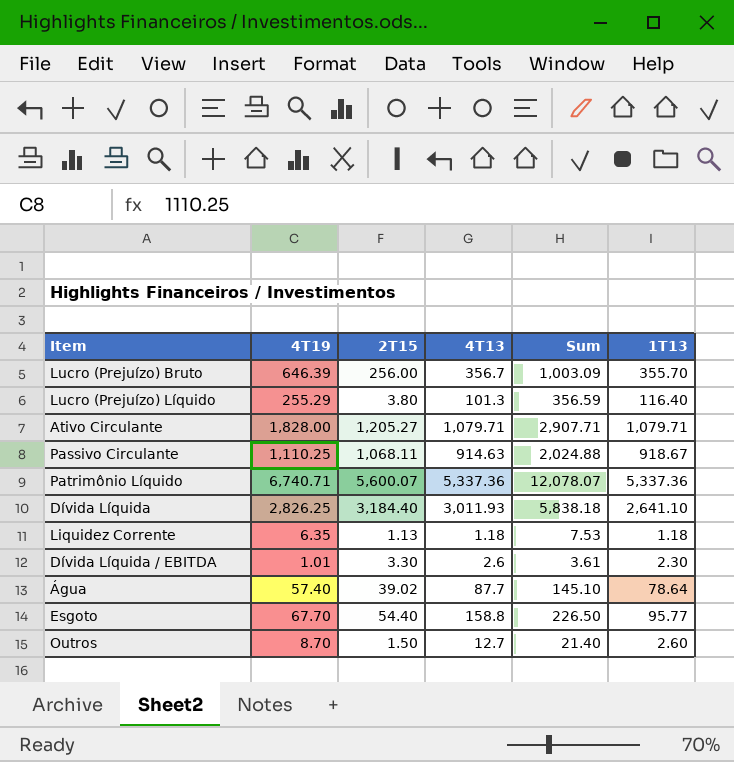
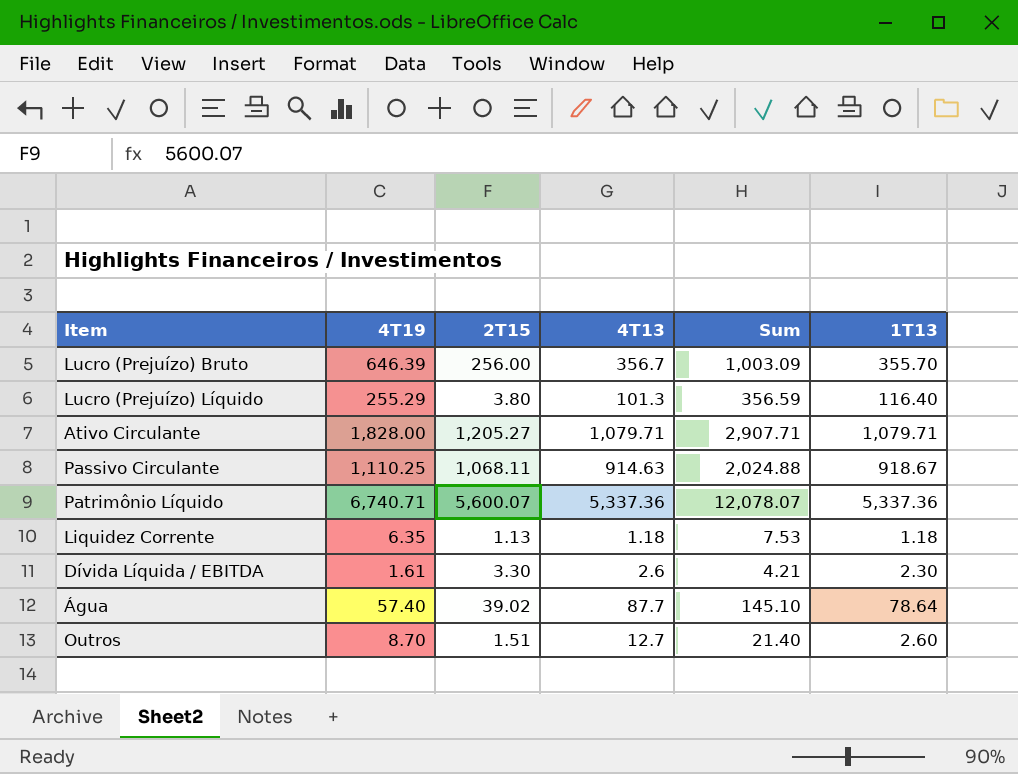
row Dívida Líquida: 2,826.25 | 3,184.40 | 3,011.93 | 5,838.18 | 2,641.10 -> none
row Esgoto: 67.70 | 54.40 | 158.8 | 226.50 | 95.77 -> none
Dívida Líquida / EBITDA | 4T19: 1.01 -> 1.61
Dívida Líquida / EBITDA | Sum: 3.61 -> 4.21
Outros | 2T15: 1.50 -> 1.51

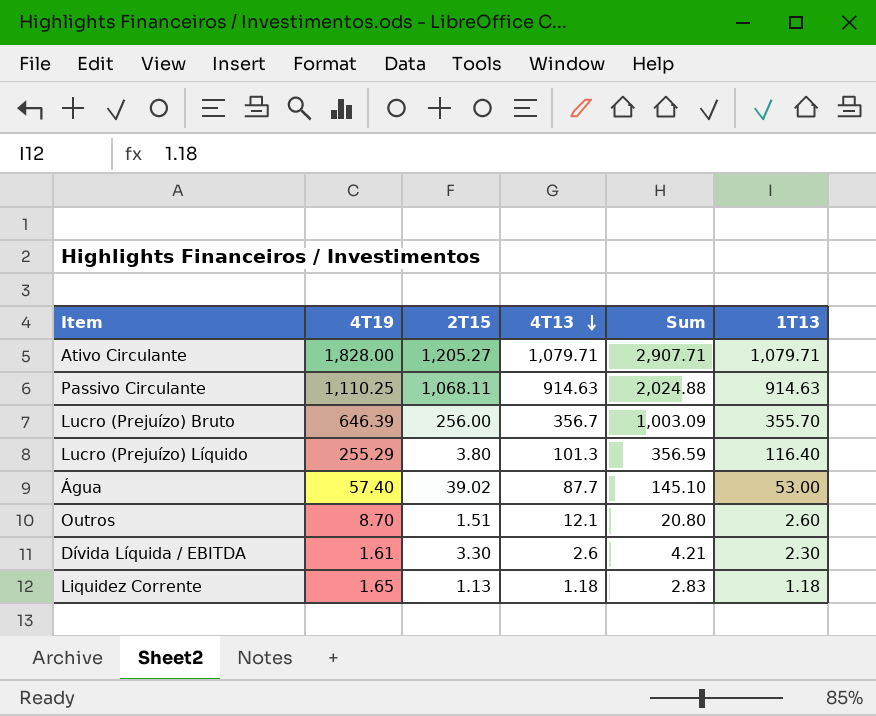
row order: none -> 4T13 descending
row Patrimônio Líquido: 6,740.71 | 5,600.07 | 5,337.36 | 12,078.07 | 5,337.36 -> none
Passivo Circulante | 1T13: 918.67 -> 914.63
Água | 1T13: 78.64 -> 53.00
Outros | 4T13: 12.7 -> 12.1
Outros | Sum: 21.40 -> 20.80
Liquidez Corrente | 4T19: 6.35 -> 1.65
Liquidez Corrente | Sum: 7.53 -> 2.83

